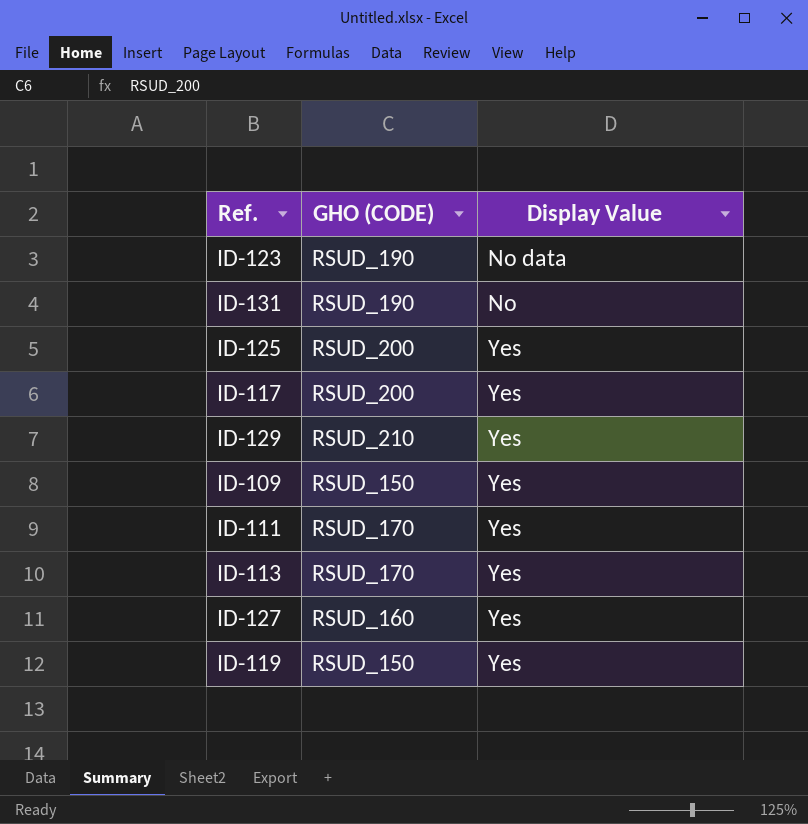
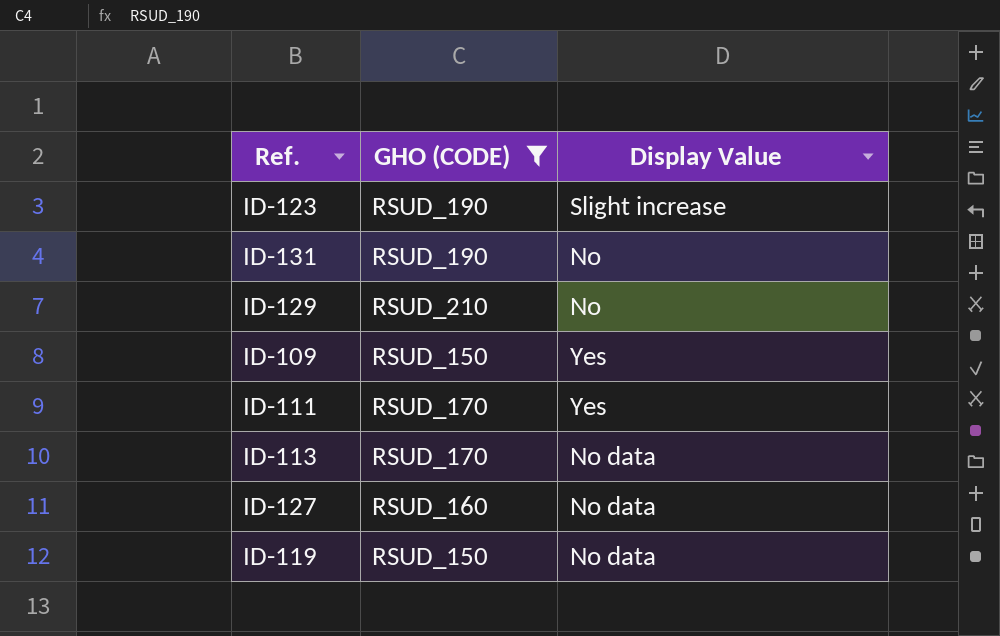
filter: none -> GHO (CODE) != RSUD_200
ID-123 | Display Value: No data -> Slight increase
ID-129 | Display Value: Yes -> No
ID-113 | Display Value: Yes -> No data
ID-127 | Display Value: Yes -> No data
ID-119 | Display Value: Yes -> No data

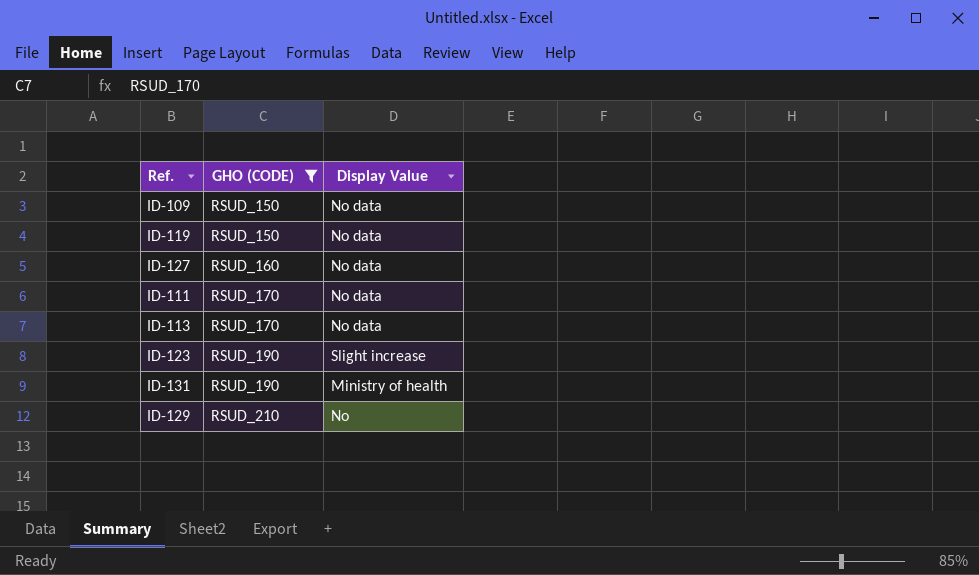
row order: none -> GHO (CODE) ascending
ID-109 | Display Value: Yes -> No data
ID-111 | Display Value: Yes -> No data
ID-131 | Display Value: No -> Ministry of health

